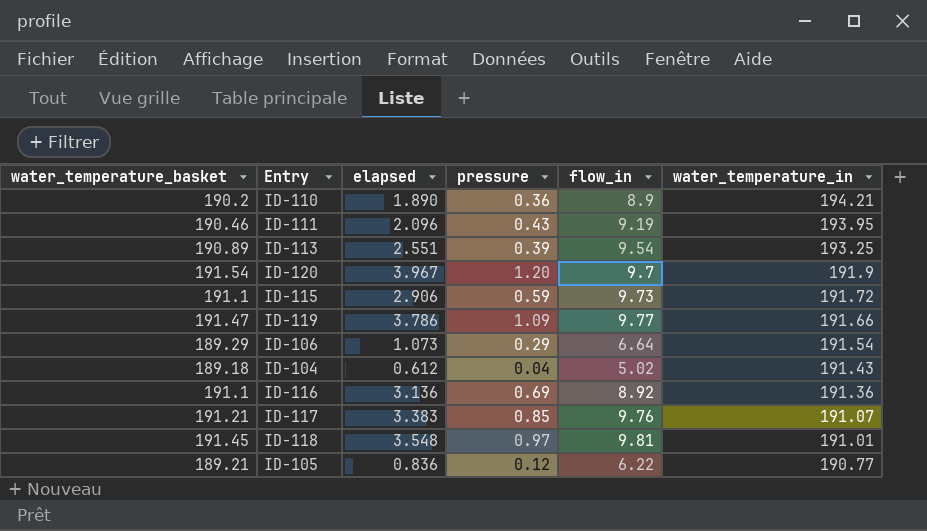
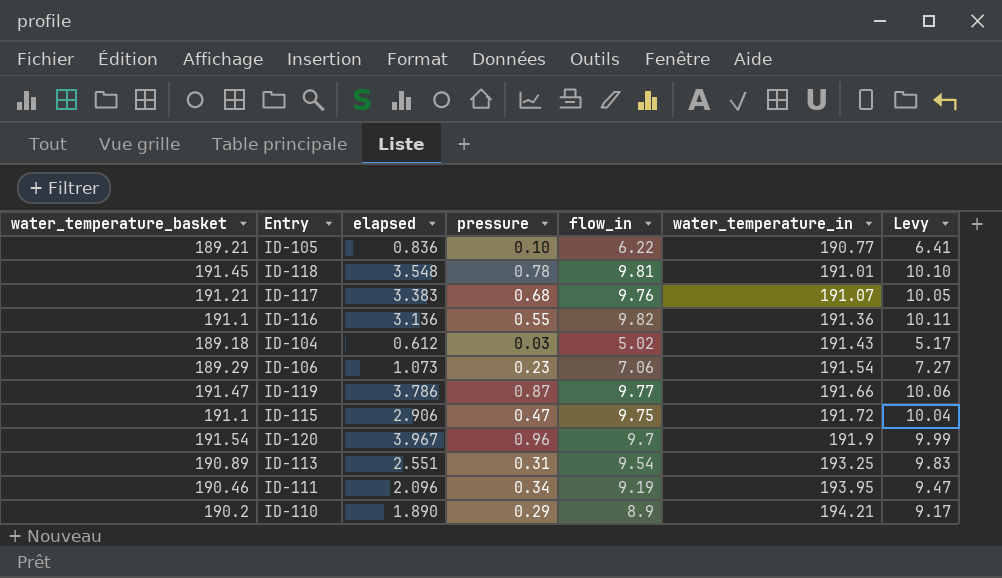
row order: water_temperature_in descending -> water_temperature_in ascending
column Levy | formula: none -> [flow_in] * 1.03
ID-105 | pressure: 0.12 -> 0.10
ID-118 | pressure: 0.97 -> 0.78
ID-117 | pressure: 0.85 -> 0.68
ID-116 | pressure: 0.69 -> 0.55
ID-116 | flow_in: 8.92 -> 9.82
ID-104 | pressure: 0.04 -> 0.03
ID-106 | pressure: 0.29 -> 0.23
ID-106 | flow_in: 6.64 -> 7.06
ID-119 | pressure: 1.09 -> 0.87
ID-115 | pressure: 0.59 -> 0.47
ID-115 | flow_in: 9.73 -> 9.75
ID-120 | pressure: 1.20 -> 0.96
ID-113 | pressure: 0.39 -> 0.31
ID-111 | pressure: 0.43 -> 0.34
ID-110 | pressure: 0.36 -> 0.29

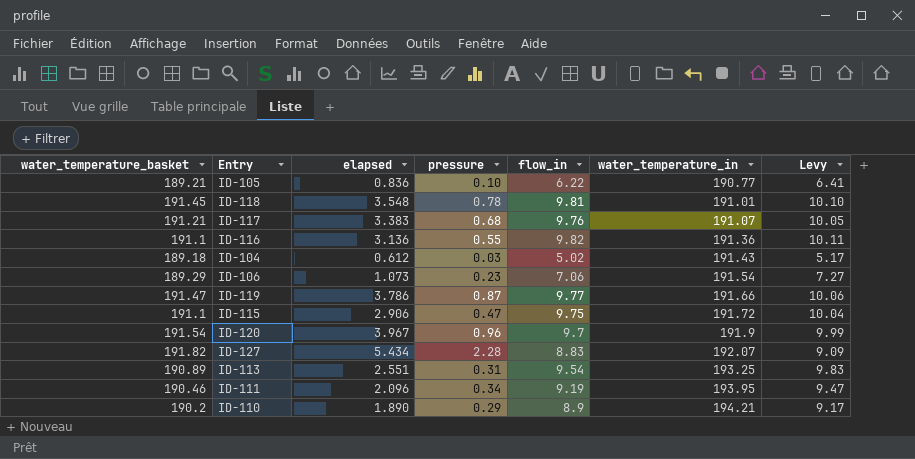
row ID-127: none -> 191.82 | 5.434 | 2.28 | 8.83 | 192.07 | 9.09

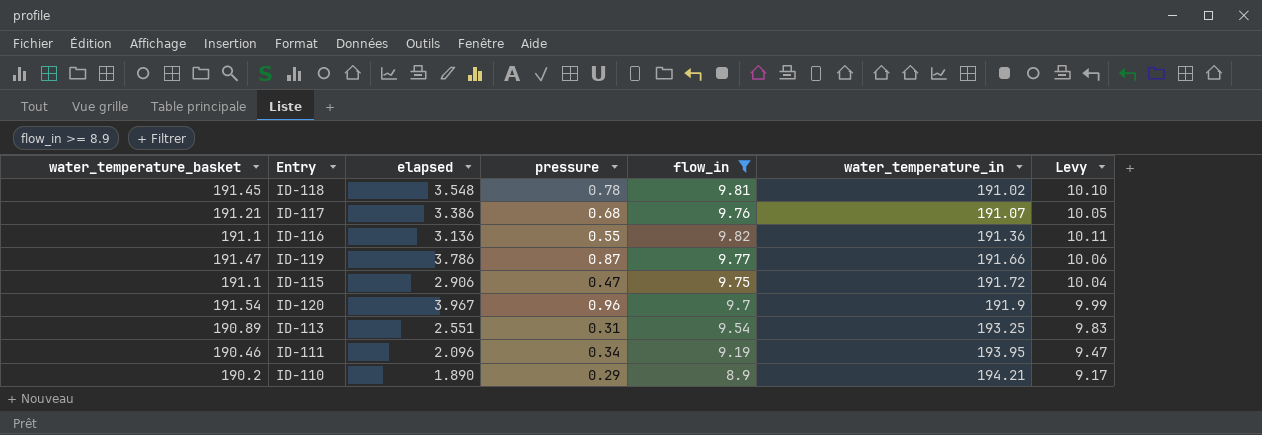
filter: none -> flow_in >= 8.9
ID-118 | water_temperature_in: 191.01 -> 191.02
ID-117 | elapsed: 3.383 -> 3.386

